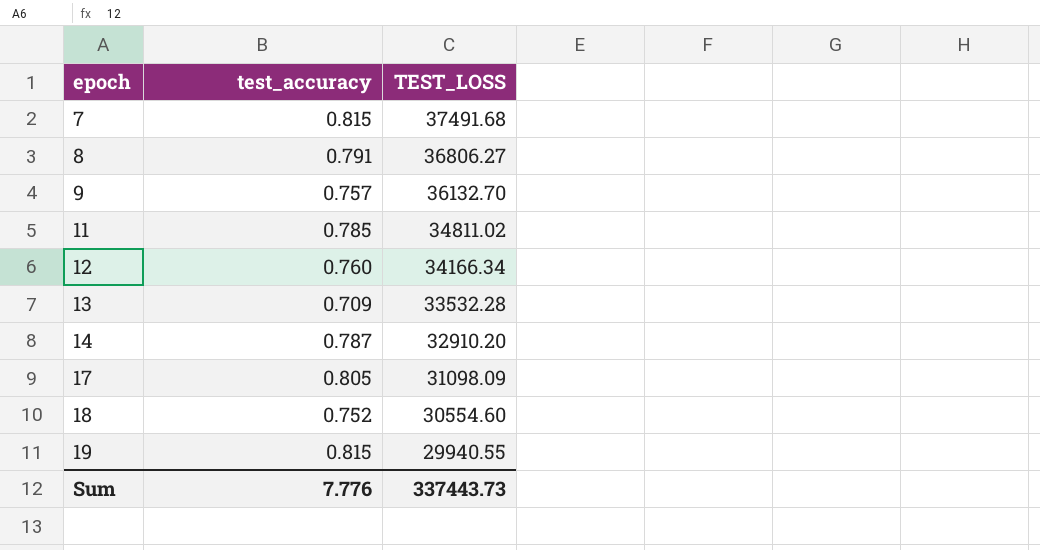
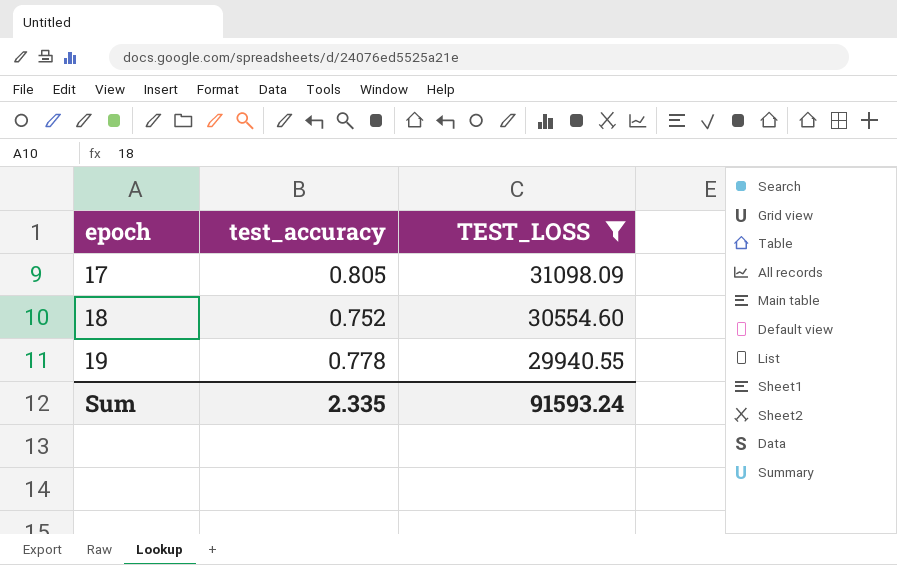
filter: none -> TEST_LOSS <= 31098.09
19 | test_accuracy: 0.815 -> 0.778
Sum | test_accuracy: 7.776 -> 2.335
Sum | TEST_LOSS: 337443.73 -> 91593.24

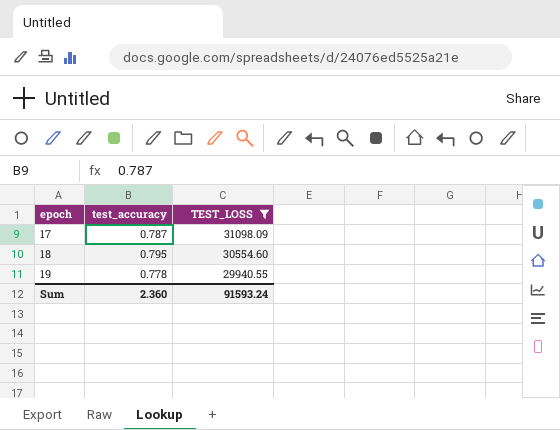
17 | test_accuracy: 0.805 -> 0.787
18 | test_accuracy: 0.752 -> 0.795
Sum | test_accuracy: 2.335 -> 2.360

